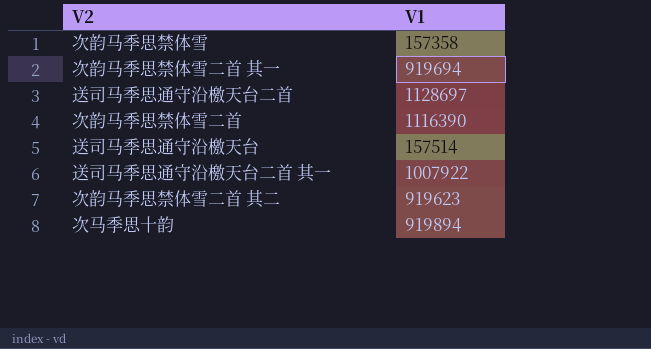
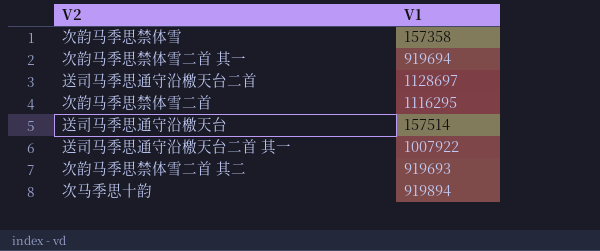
次韵马季思禁体雪二首 | V1: 1116390 -> 1116295
次韵马季思禁体雪二首 其二 | V1: 919623 -> 919693

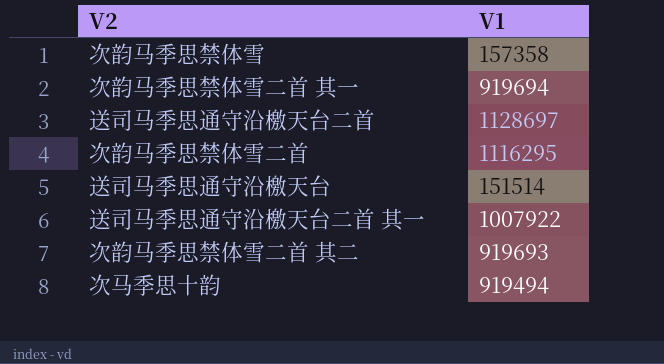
送司马季思通守沿檄天台 | V1: 157514 -> 151514
次马季思十韵 | V1: 919894 -> 919494

